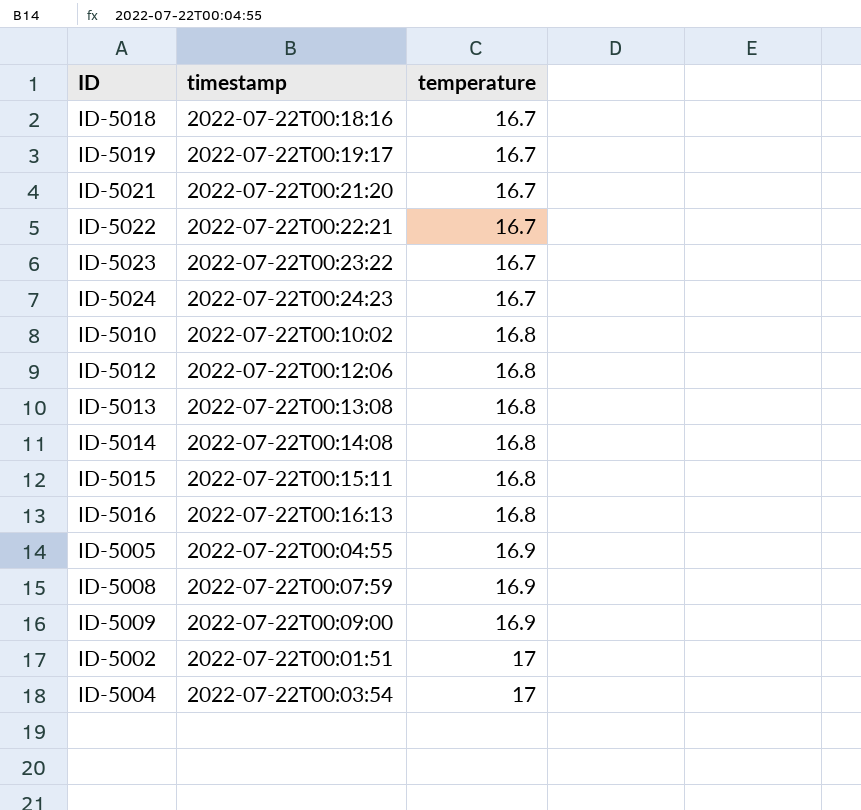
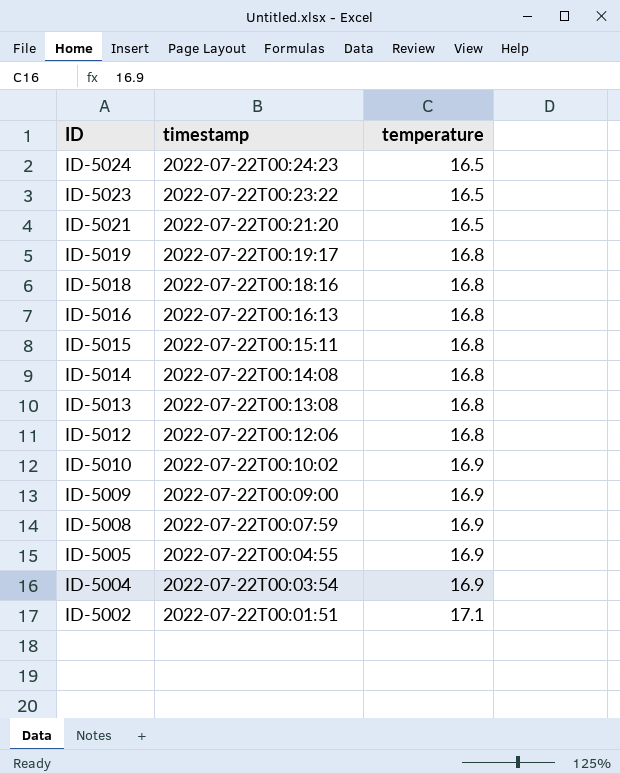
row order: temperature ascending -> ID descending
row ID-5022: 2022-07-22T00:22:21 | 16.7 -> none
ID-5024 | temperature: 16.7 -> 16.5
ID-5023 | temperature: 16.7 -> 16.5
ID-5021 | temperature: 16.7 -> 16.5
ID-5019 | temperature: 16.7 -> 16.8
ID-5018 | temperature: 16.7 -> 16.8
ID-5010 | temperature: 16.8 -> 16.9
ID-5004 | temperature: 17 -> 16.9
ID-5002 | temperature: 17 -> 17.1

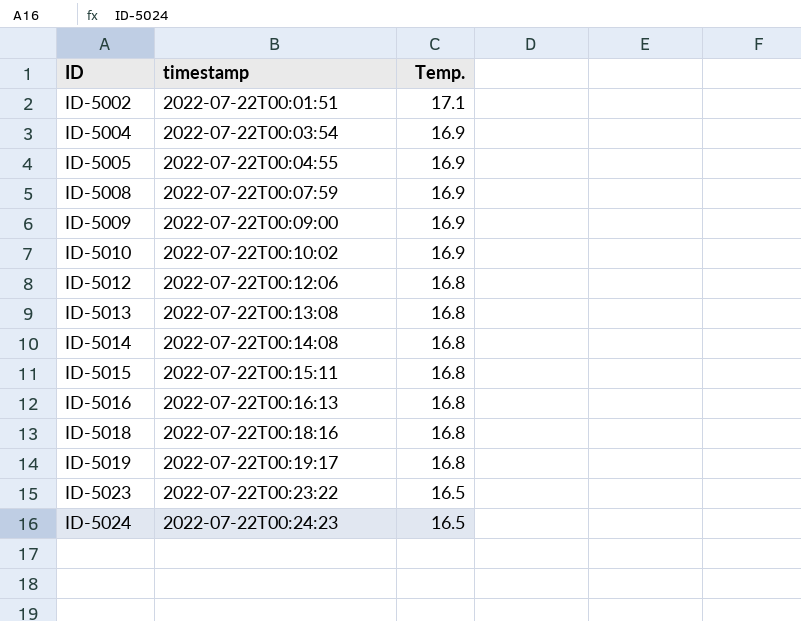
row order: ID descending -> ID ascending
column name: temperature -> Temp.
row ID-5021: 2022-07-22T00:21:20 | 16.5 -> none

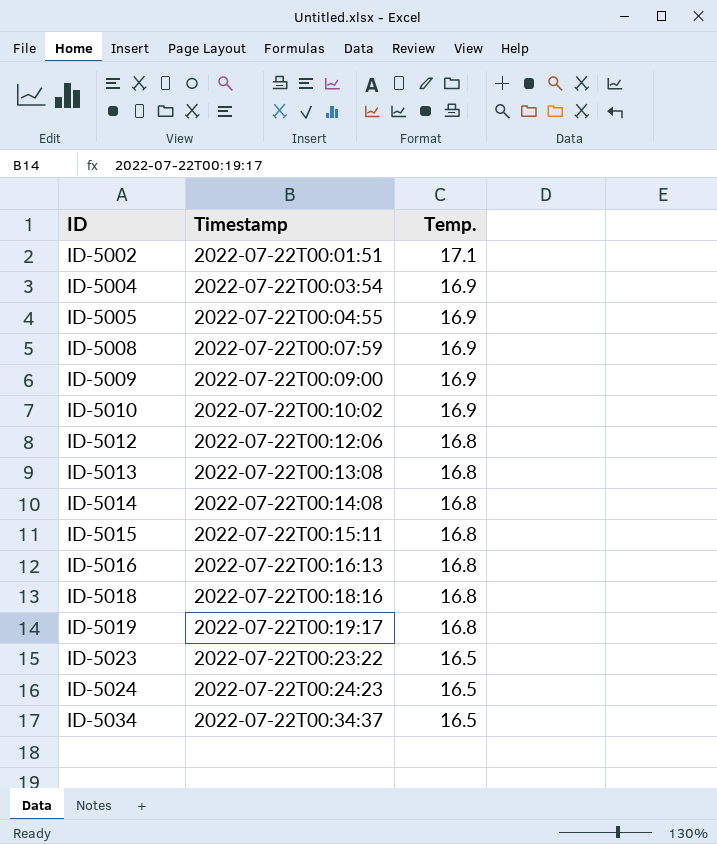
column name: timestamp -> Timestamp
row ID-5034: none -> 2022-07-22T00:34:37 | 16.5

